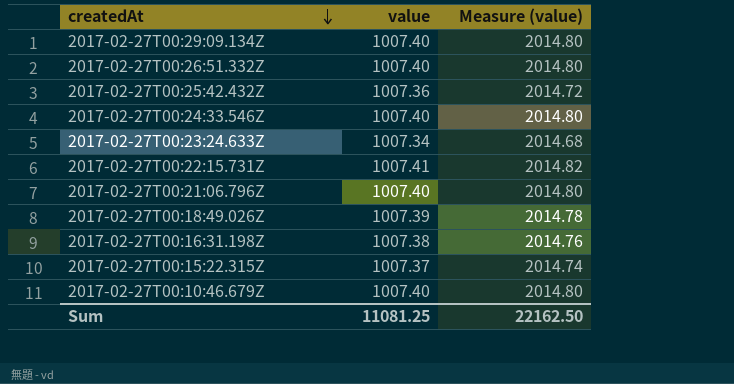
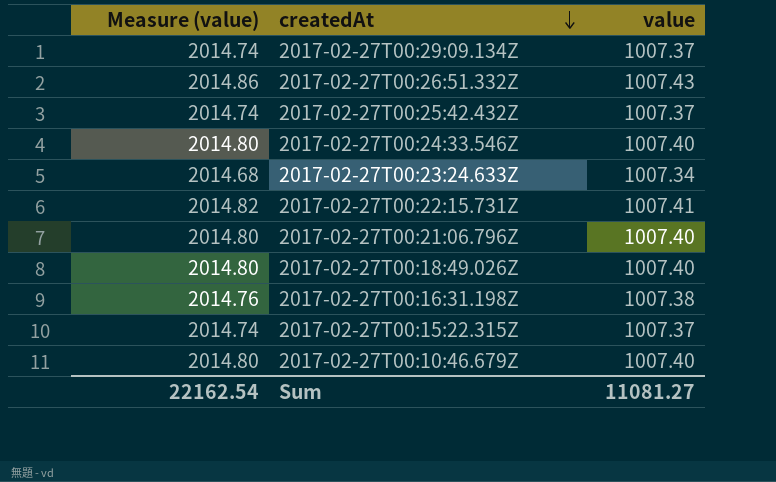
column Measure (value) | position: 3 -> 1
2017-02-27T00:29:09.134Z | Measure (value): 2014.80 -> 2014.74
2017-02-27T00:29:09.134Z | value: 1007.40 -> 1007.37
2017-02-27T00:26:51.332Z | Measure (value): 2014.80 -> 2014.86
2017-02-27T00:26:51.332Z | value: 1007.40 -> 1007.43
2017-02-27T00:25:42.432Z | Measure (value): 2014.72 -> 2014.74
2017-02-27T00:25:42.432Z | value: 1007.36 -> 1007.37
2017-02-27T00:18:49.026Z | Measure (value): 2014.78 -> 2014.80
2017-02-27T00:18:49.026Z | value: 1007.39 -> 1007.40
Sum | Measure (value): 22162.50 -> 22162.54
Sum | value: 11081.25 -> 11081.27

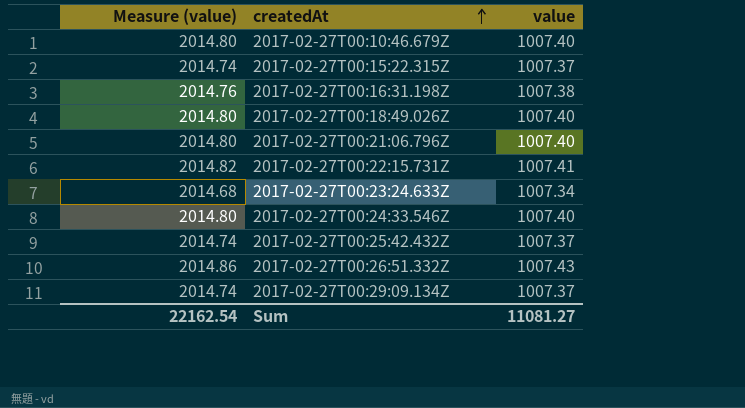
row order: createdAt descending -> createdAt ascending

